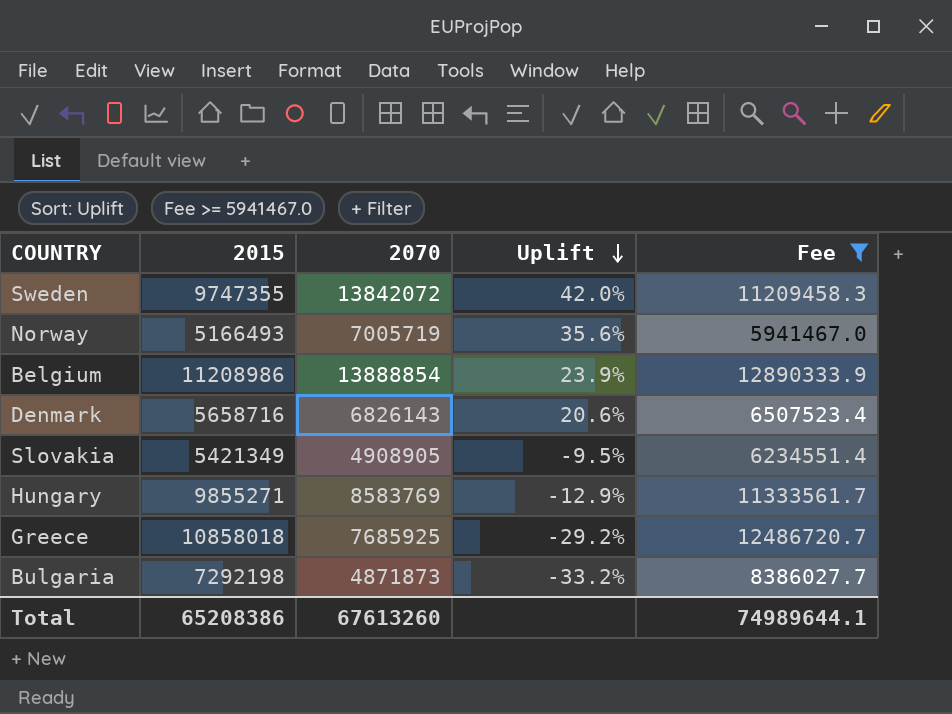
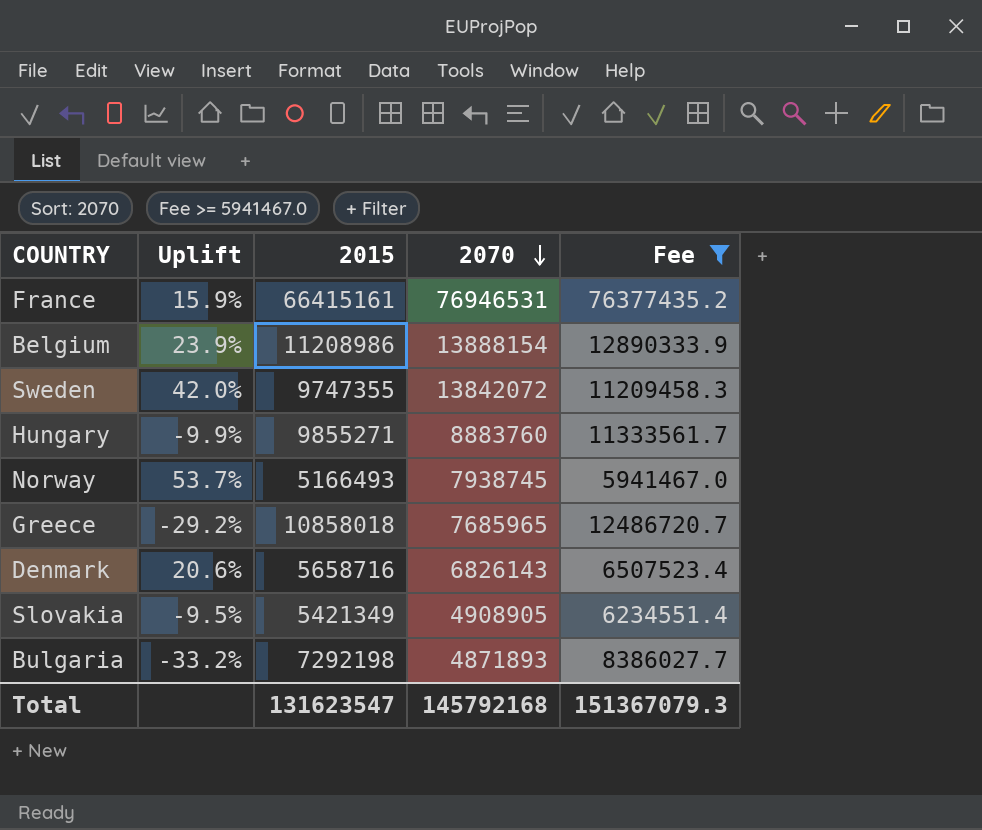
row order: Uplift descending -> 2070 descending
column Uplift | position: 4 -> 2
row France: none -> 15.9% | 66415161 | 76946531 | 76377435.2
Belgium | 2070: 13888854 -> 13888154
Hungary | Uplift: -12.9% -> -9.9%
Hungary | 2070: 8583769 -> 8883760
Norway | Uplift: 35.6% -> 53.7%
Norway | 2070: 7005719 -> 7938745
Greece | 2070: 7685925 -> 7685965
Bulgaria | 2070: 4871873 -> 4871893
Total | 2015: 65208386 -> 131623547
Total | 2070: 67613260 -> 145792168
Total | Fee: 74989644.1 -> 151367079.3

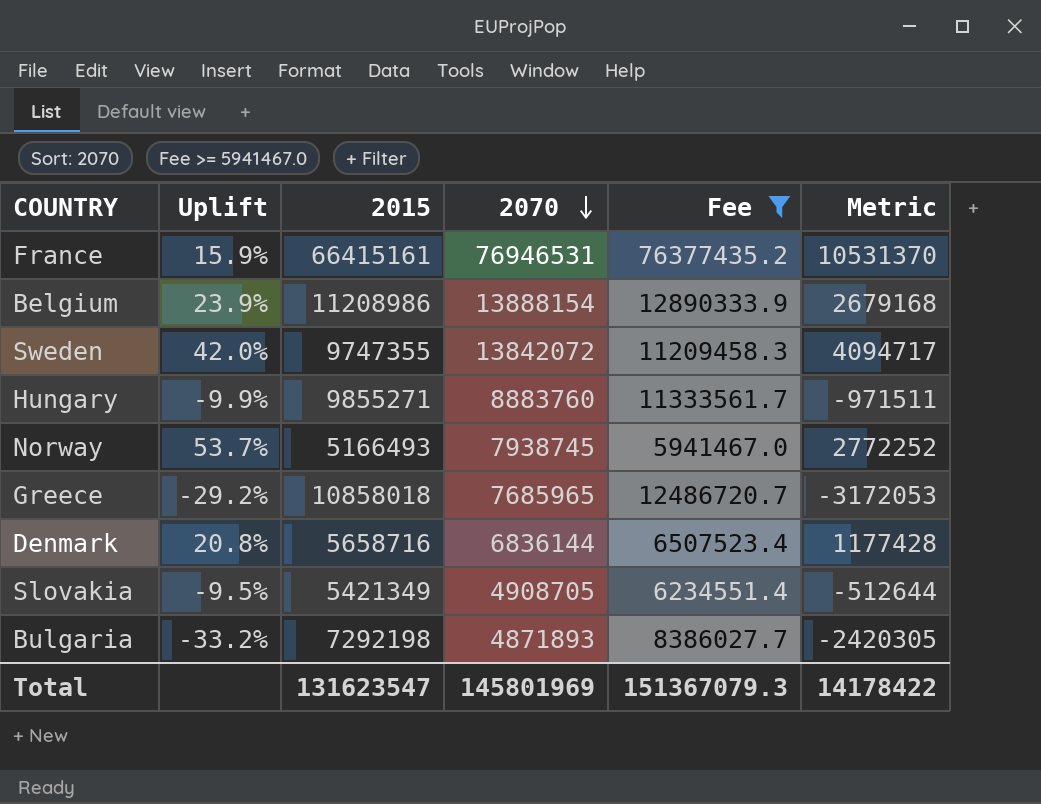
column Metric | formula: none -> [2070] - [2015]
Denmark | Uplift: 20.6% -> 20.8%
Denmark | 2070: 6826143 -> 6836144
Slovakia | 2070: 4908905 -> 4908705
Total | 2070: 145792168 -> 145801969

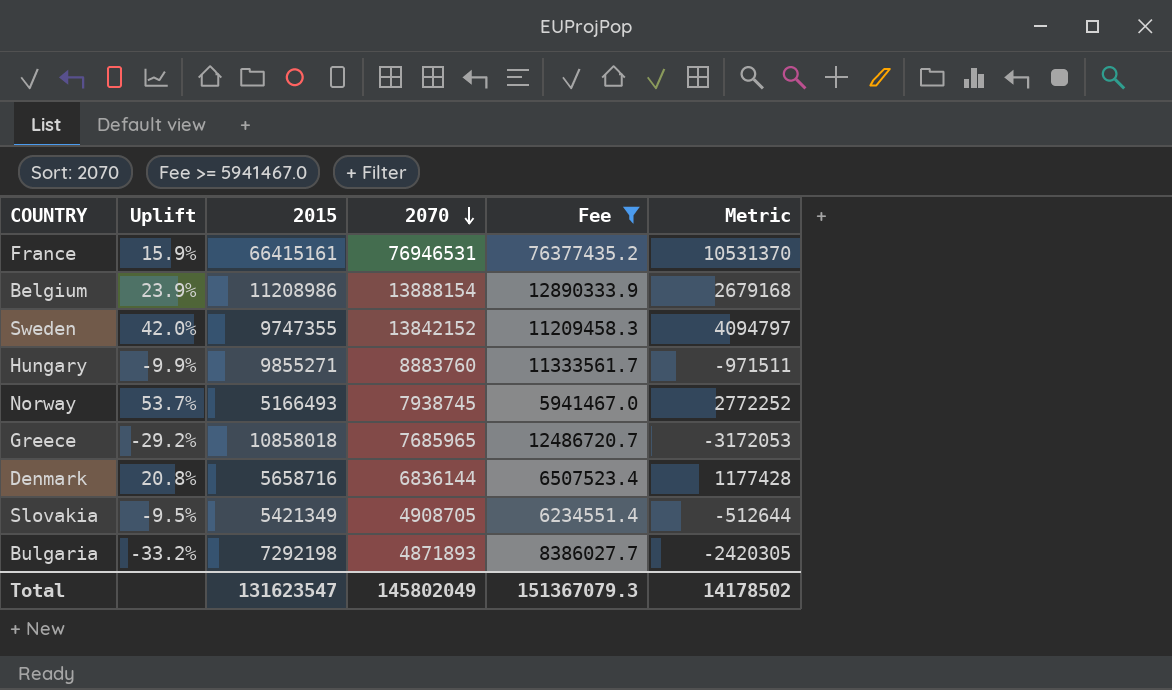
Sweden | 2070: 13842072 -> 13842152
Sweden | Metric: 4094717 -> 4094797
Total | 2070: 145801969 -> 145802049
Total | Metric: 14178422 -> 14178502

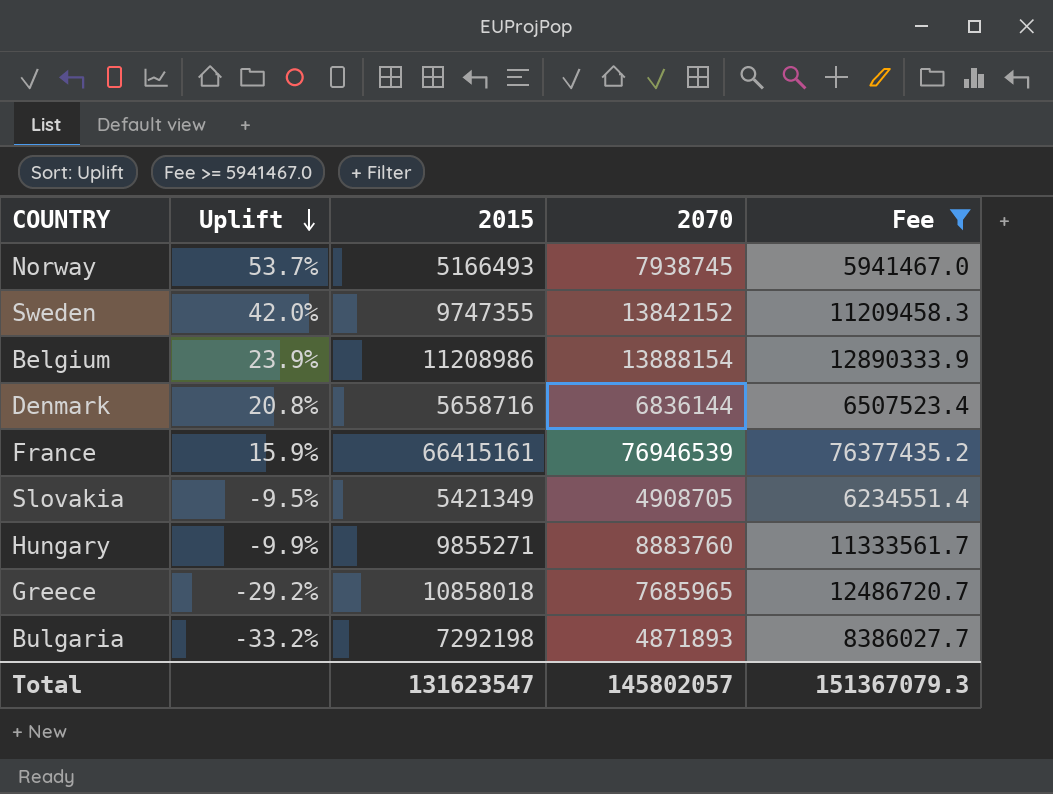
row order: 2070 descending -> Uplift descending
column Metric | formula: [2070] - [2015] -> none
France | 2070: 76946531 -> 76946539
Total | 2070: 145802049 -> 145802057

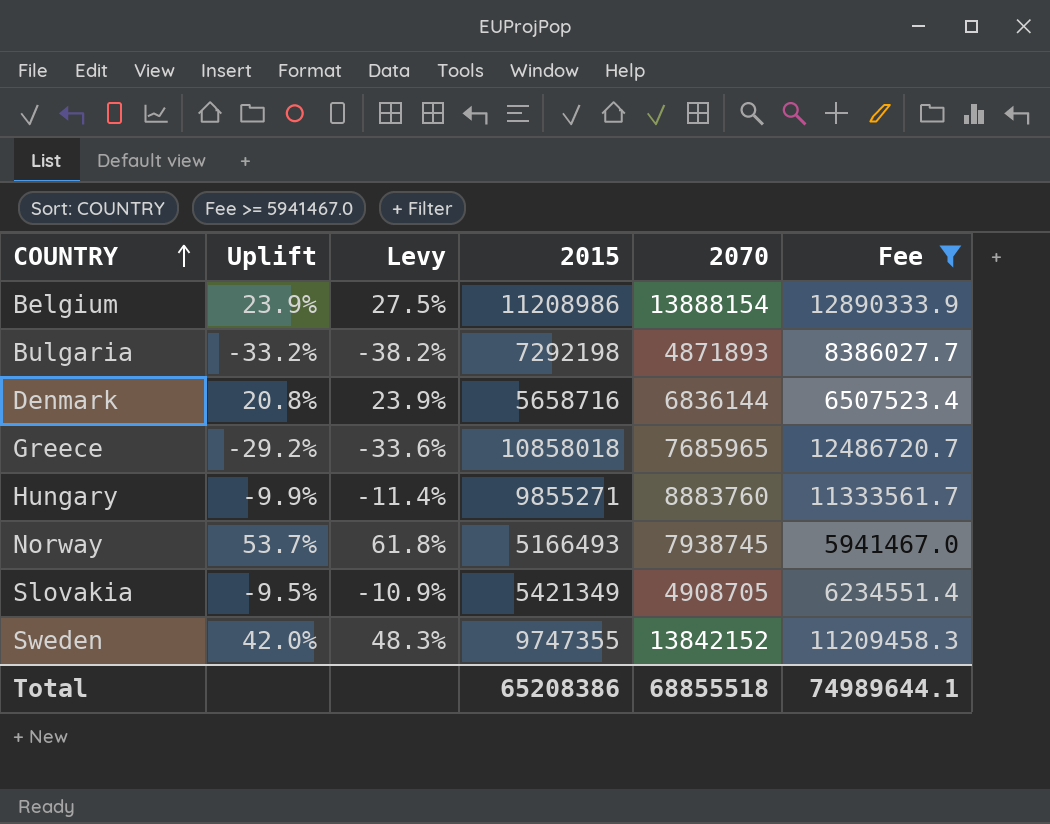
row order: Uplift descending -> COUNTRY ascending
column Levy | formula: none -> [Uplift] * 1.15
row France: 15.9% | 66415161 | 76946539 | 76377435.2 -> none
Total | 2015: 131623547 -> 65208386
Total | 2070: 145802057 -> 68855518
Total | Fee: 151367079.3 -> 74989644.1

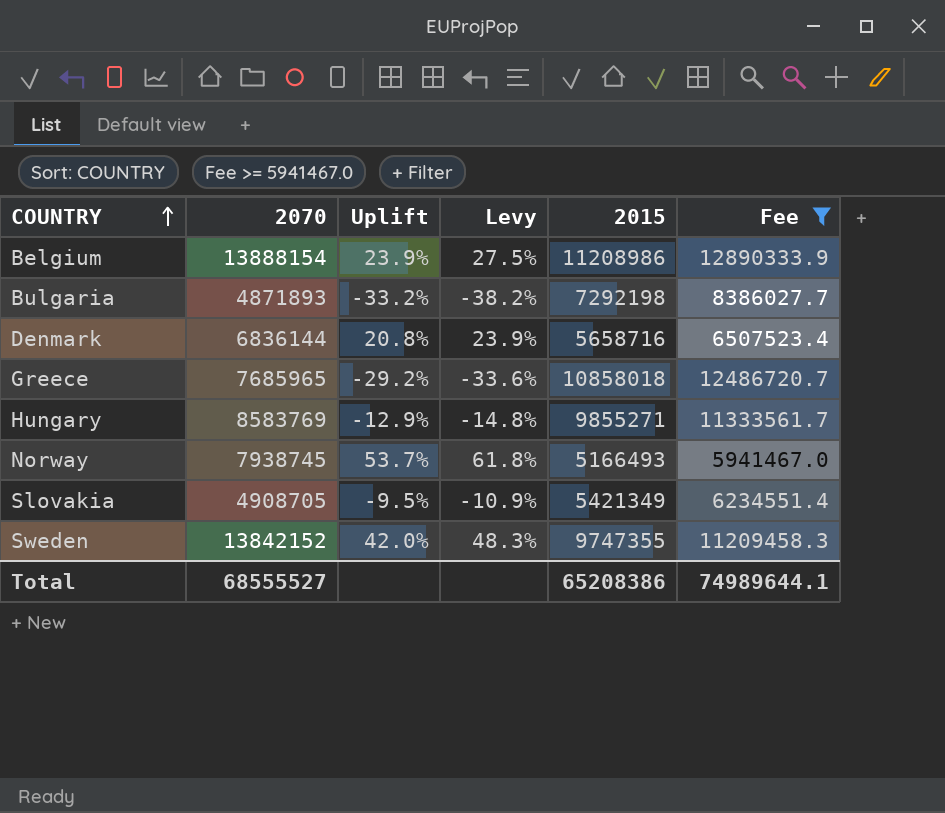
column 2070 | position: 5 -> 2
Hungary | 2070: 8883760 -> 8583769
Hungary | Uplift: -9.9% -> -12.9%
Hungary | Levy: -11.4% -> -14.8%
Total | 2070: 68855518 -> 68555527

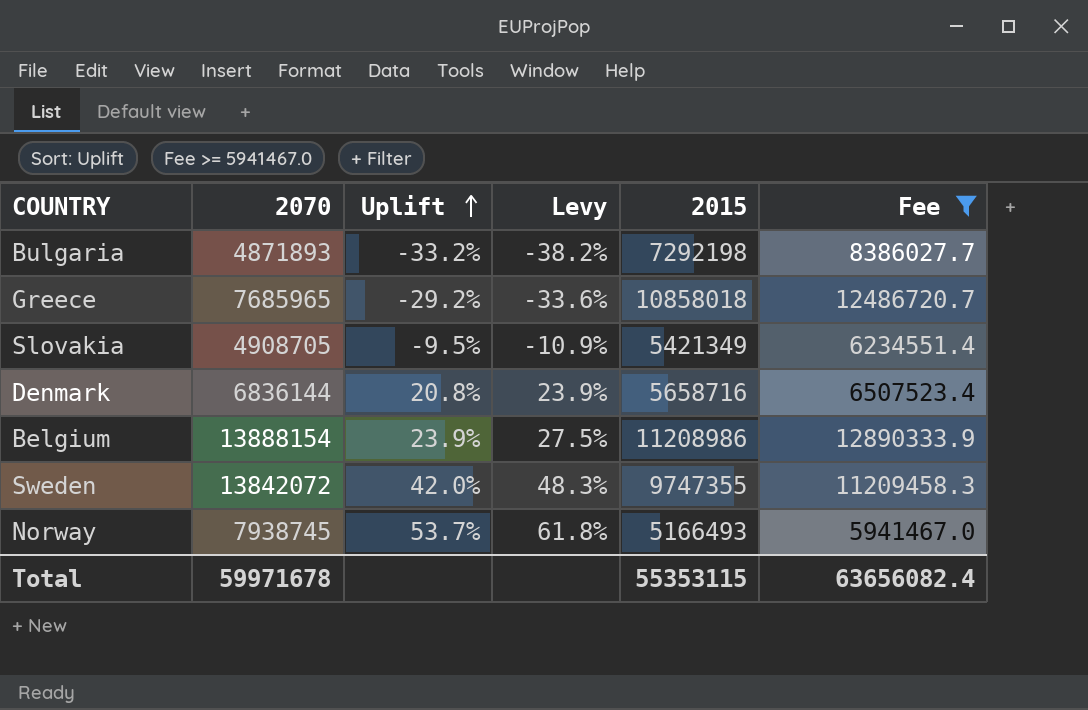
row order: COUNTRY ascending -> Uplift ascending
row Hungary: 8583769 | -12.9% | -14.8% | 9855271 | 11333561.7 -> none
Sweden | 2070: 13842152 -> 13842072
Total | 2070: 68555527 -> 59971678
Total | 2015: 65208386 -> 55353115
Total | Fee: 74989644.1 -> 63656082.4

